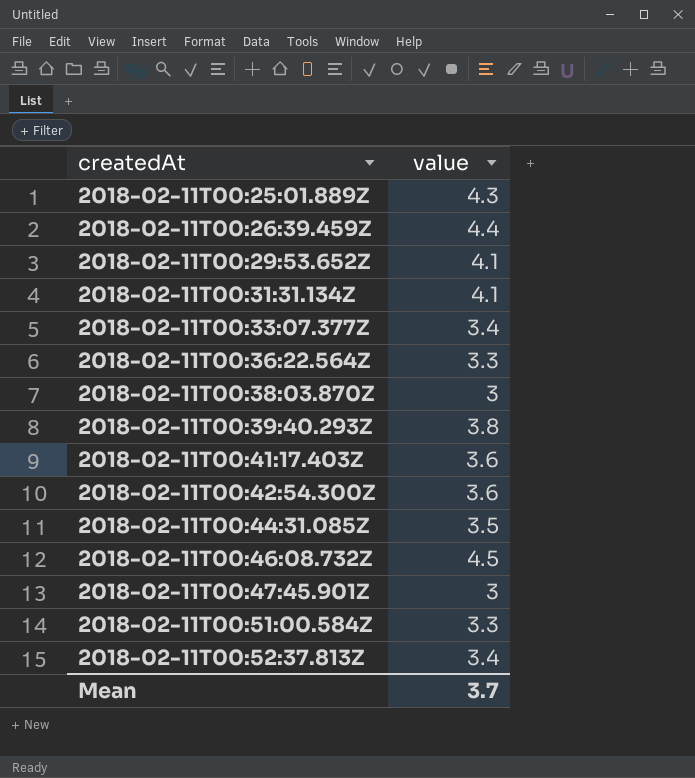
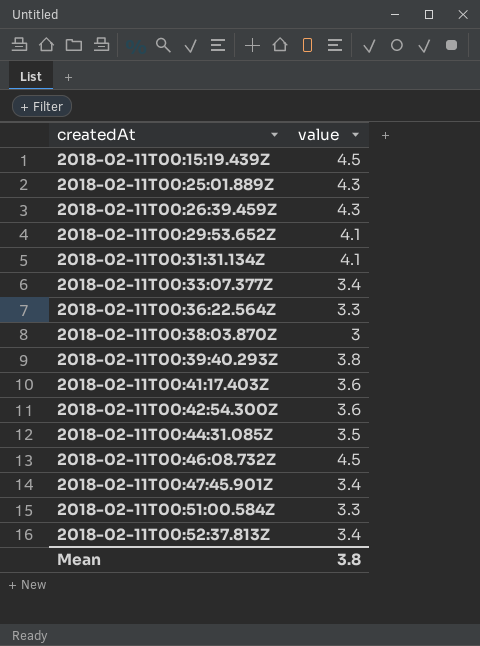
row 2018-02-11T00:15:19.439Z: none -> 4.5
2018-02-11T00:26:39.459Z | value: 4.4 -> 4.3
2018-02-11T00:47:45.901Z | value: 3 -> 3.4
Mean | value: 3.7 -> 3.8

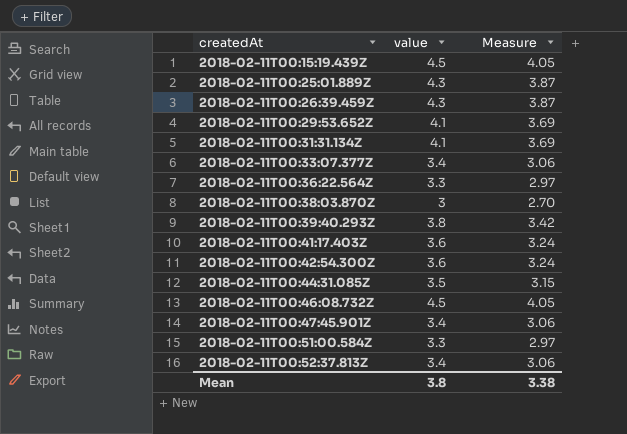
column Measure | formula: none -> [value] * 0.9

